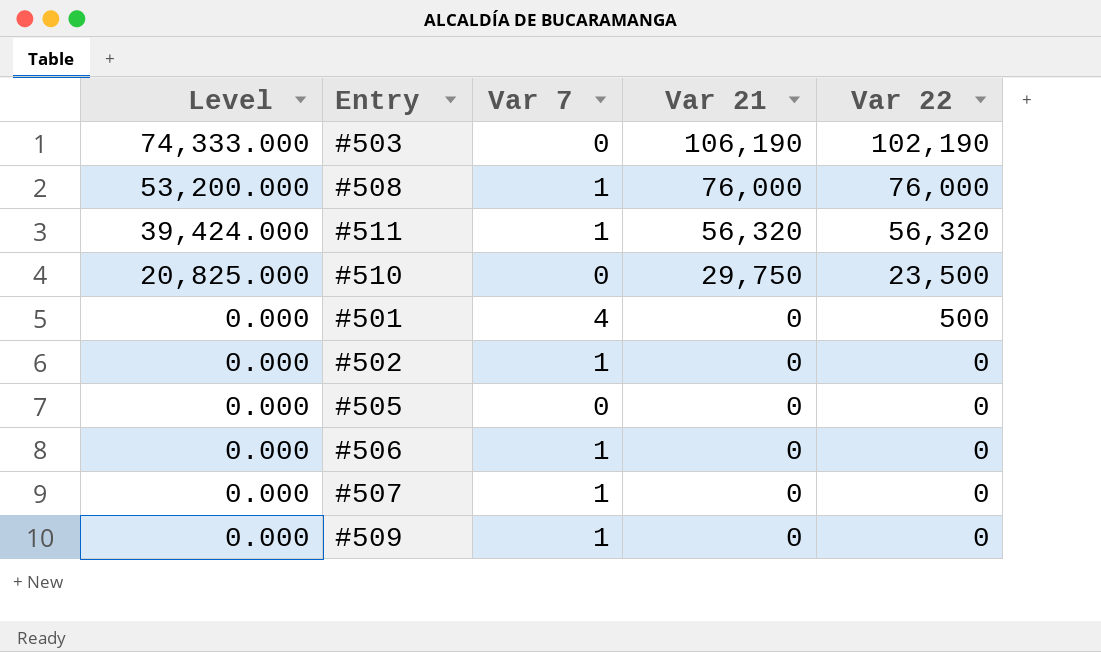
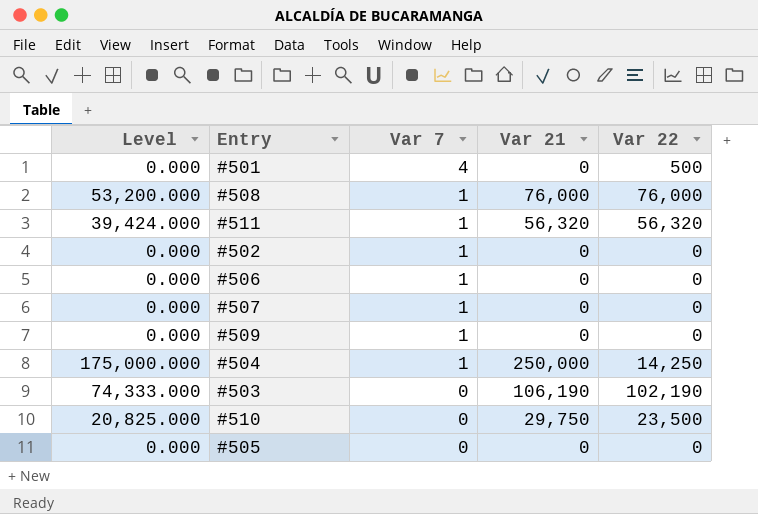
row order: Level descending -> Var 7 descending
row #504: none -> 175,000.000 | 1 | 250,000 | 14,250

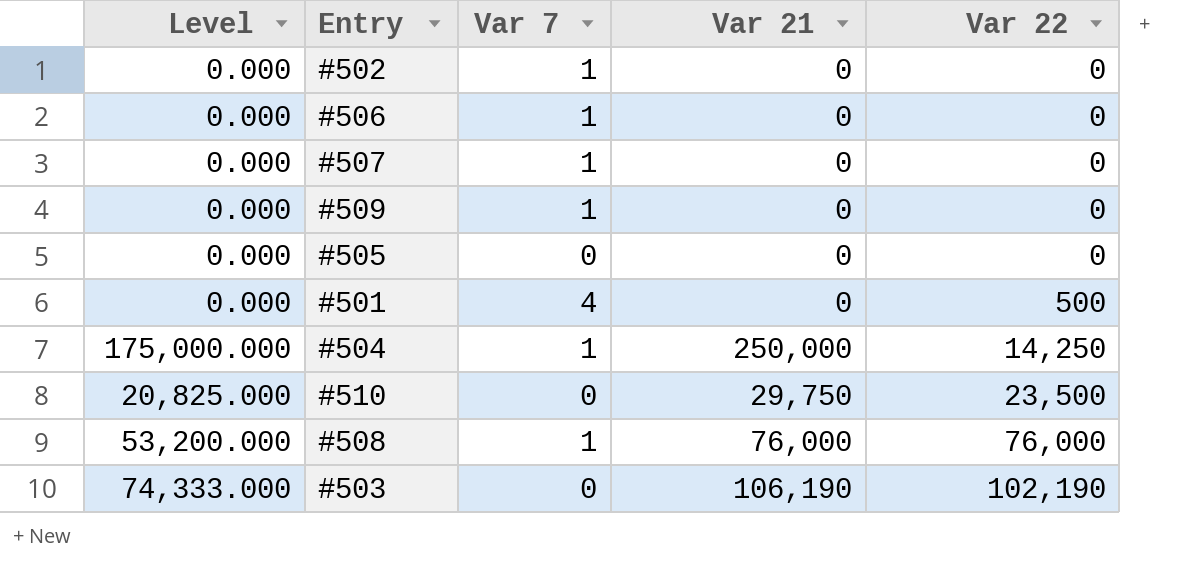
row order: Var 7 descending -> Var 22 ascending
row #511: 39,424.000 | 1 | 56,320 | 56,320 -> none

